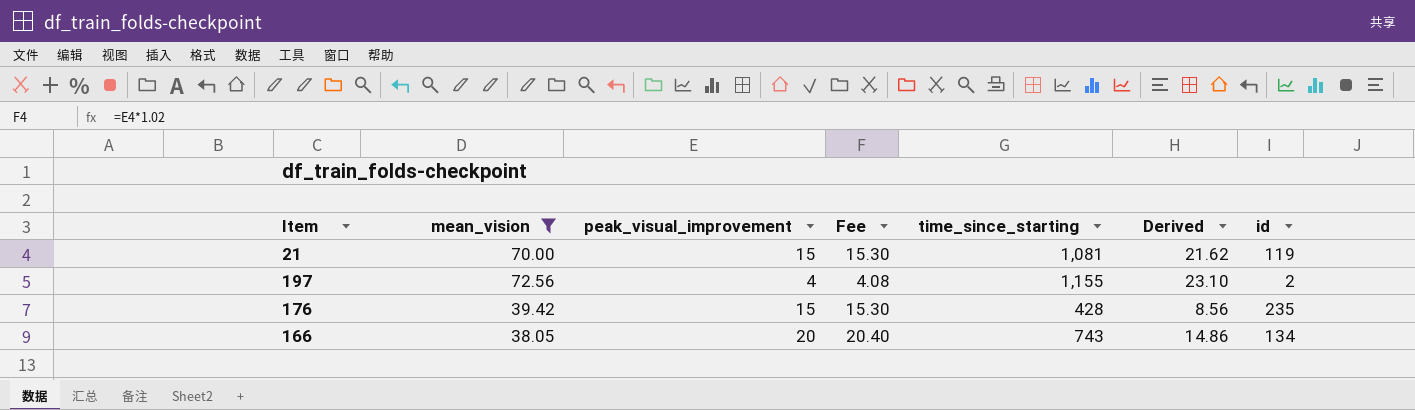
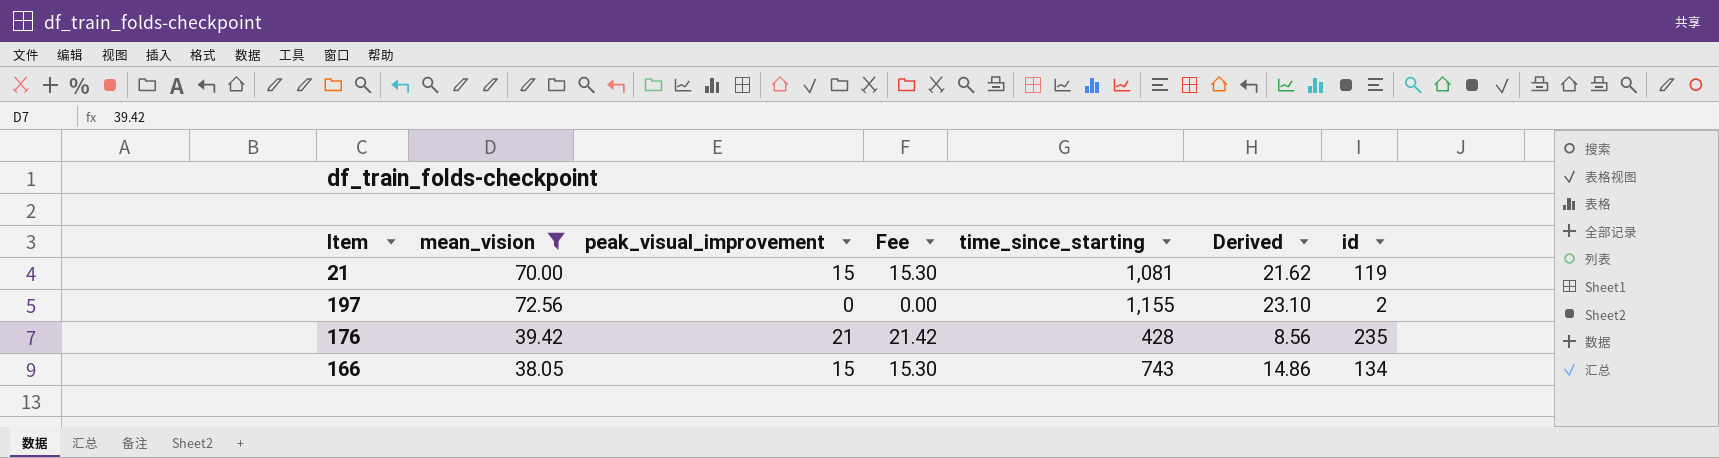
197 | peak_visual_improvement: 4 -> 0
197 | Fee: 4.08 -> 0.00
176 | peak_visual_improvement: 15 -> 21
176 | Fee: 15.30 -> 21.42
166 | peak_visual_improvement: 20 -> 15
166 | Fee: 20.40 -> 15.30

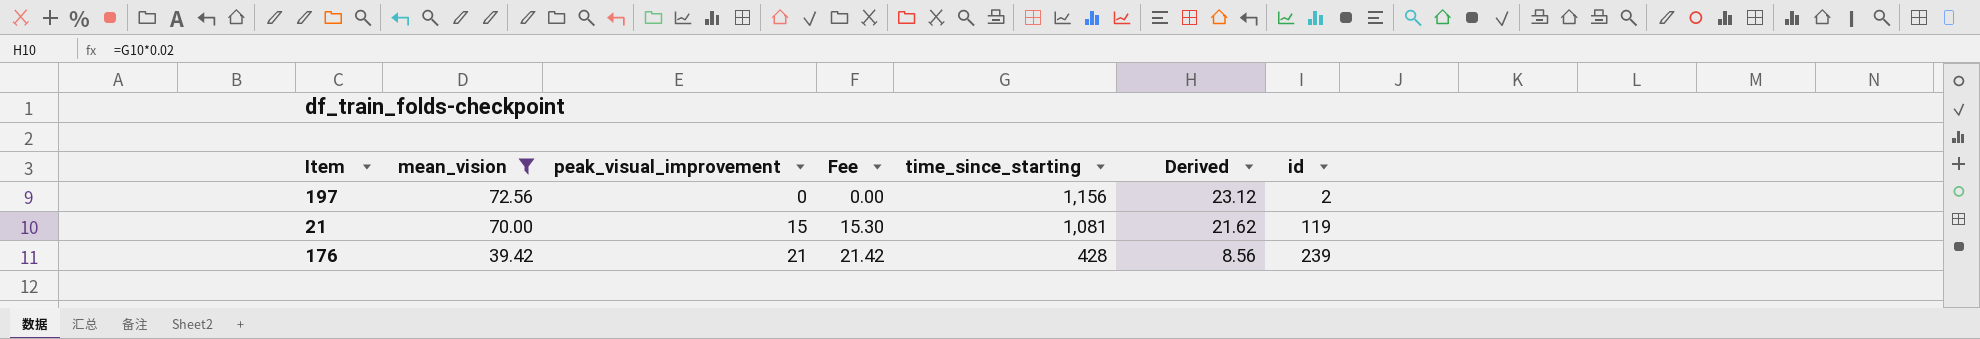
row order: none -> mean_vision descending
row 166: 38.05 | 15 | 15.30 | 743 | 14.86 | 134 -> none
197 | time_since_starting: 1,155 -> 1,156
197 | Derived: 23.10 -> 23.12
176 | id: 235 -> 239

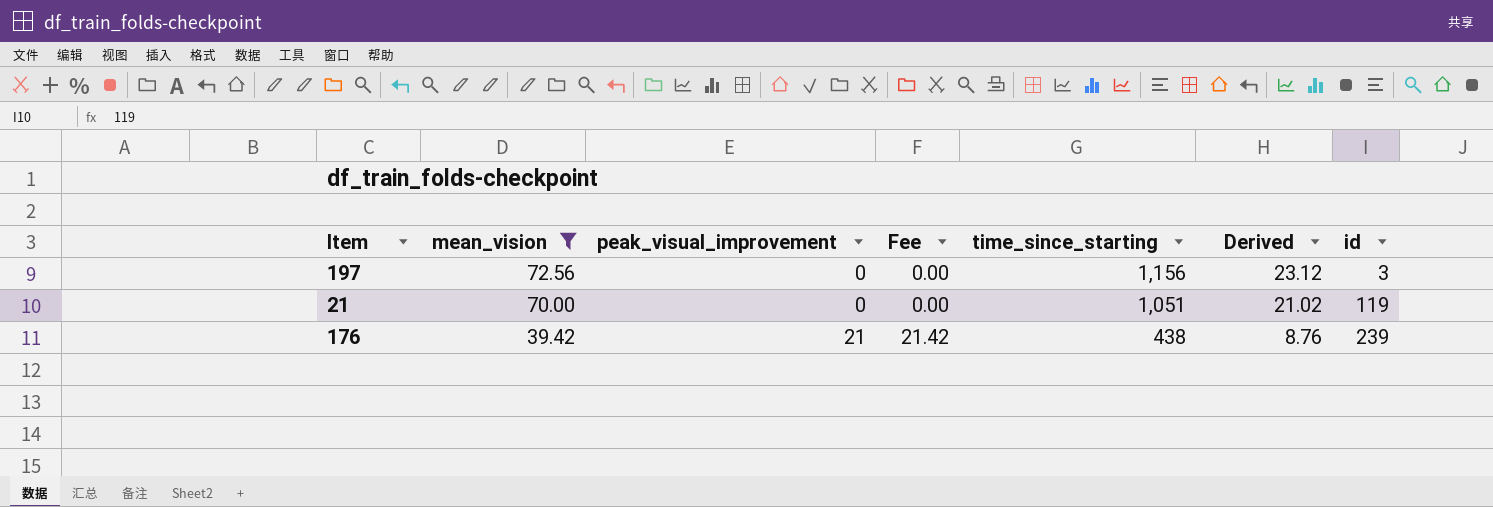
197 | id: 2 -> 3
21 | peak_visual_improvement: 15 -> 0
21 | Fee: 15.30 -> 0.00
21 | time_since_starting: 1,081 -> 1,051
21 | Derived: 21.62 -> 21.02
176 | time_since_starting: 428 -> 438
176 | Derived: 8.56 -> 8.76

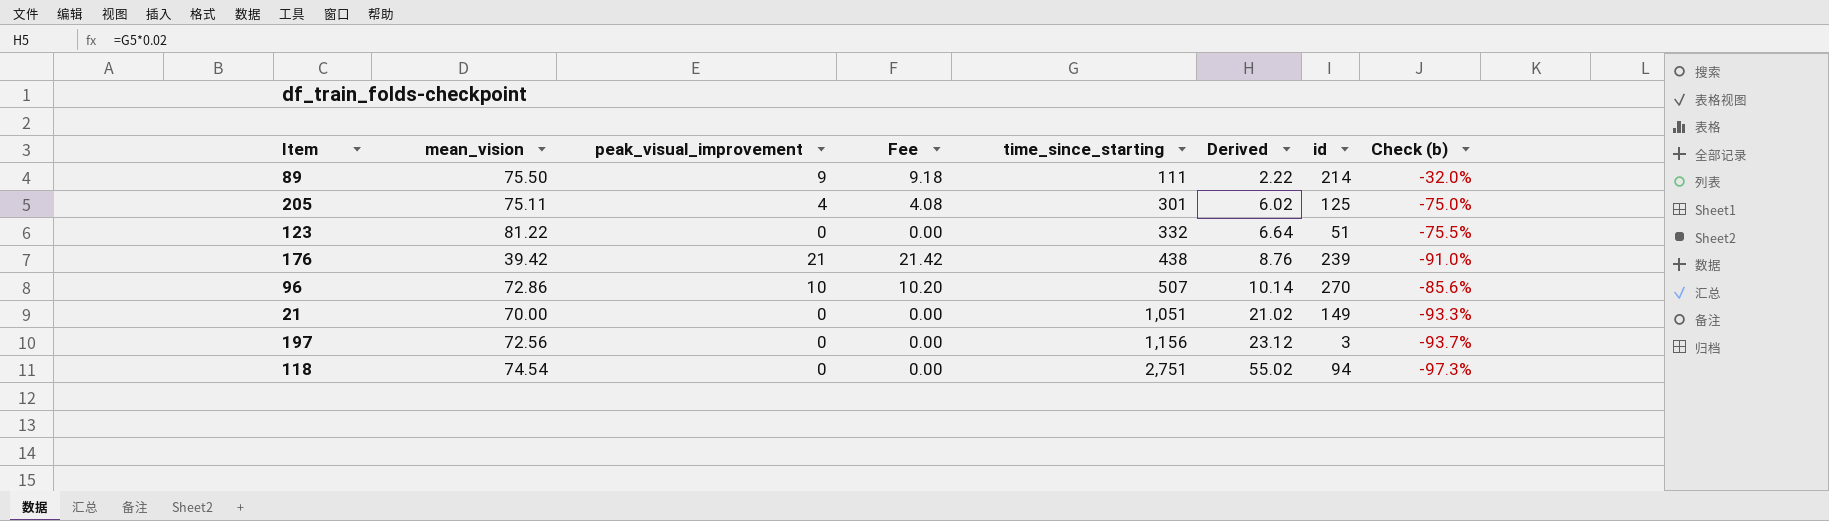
filter: mean_vision <= 72.56 -> none
row order: mean_vision descending -> time_since_starting ascending
column Check (b) | formula: none -> ([mean_vision] - [time_since_starting]) / [time_since_starting]
21 | id: 119 -> 149

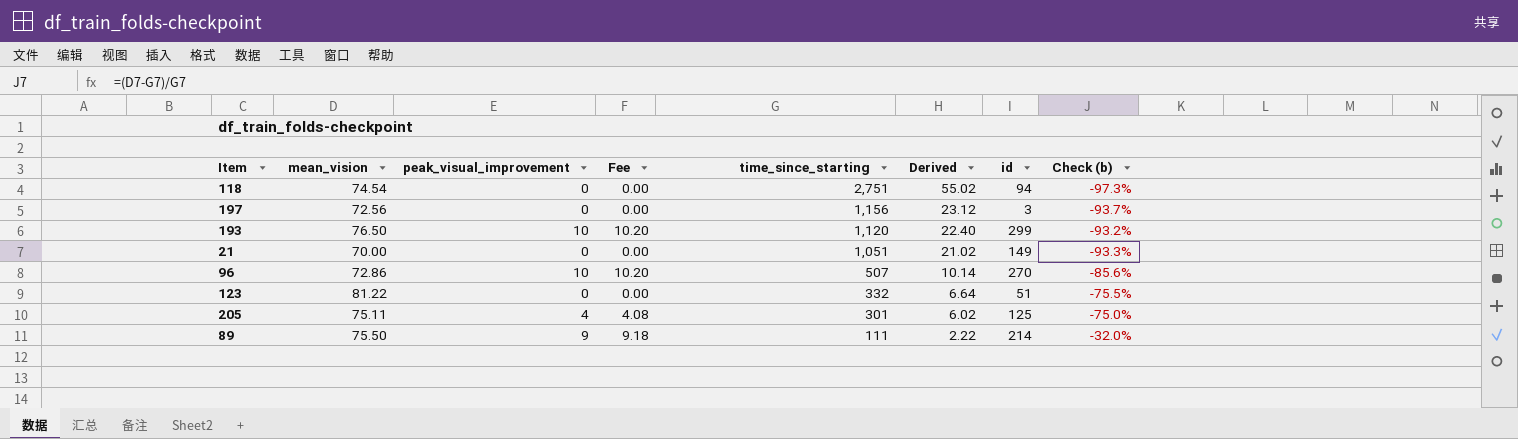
row order: time_since_starting ascending -> time_since_starting descending
row 176: 39.42 | 21 | 21.42 | 438 | 8.76 | 239 | -91.0% -> none
row 193: none -> 76.50 | 10 | 10.20 | 1,120 | 22.40 | 299 | -93.2%

